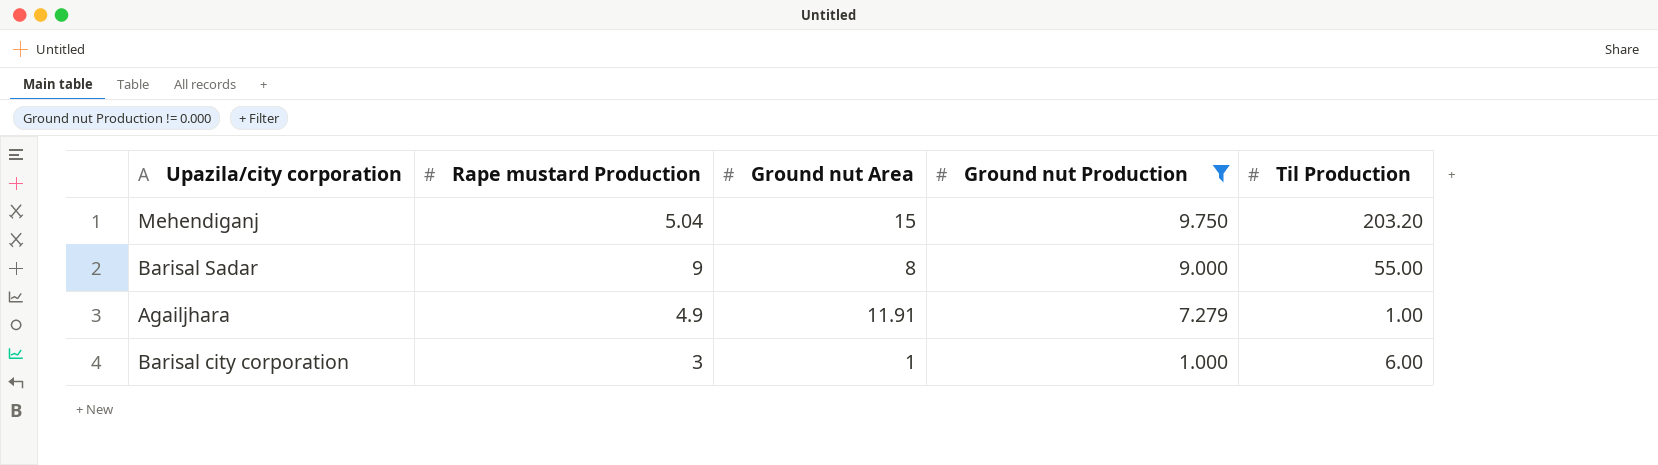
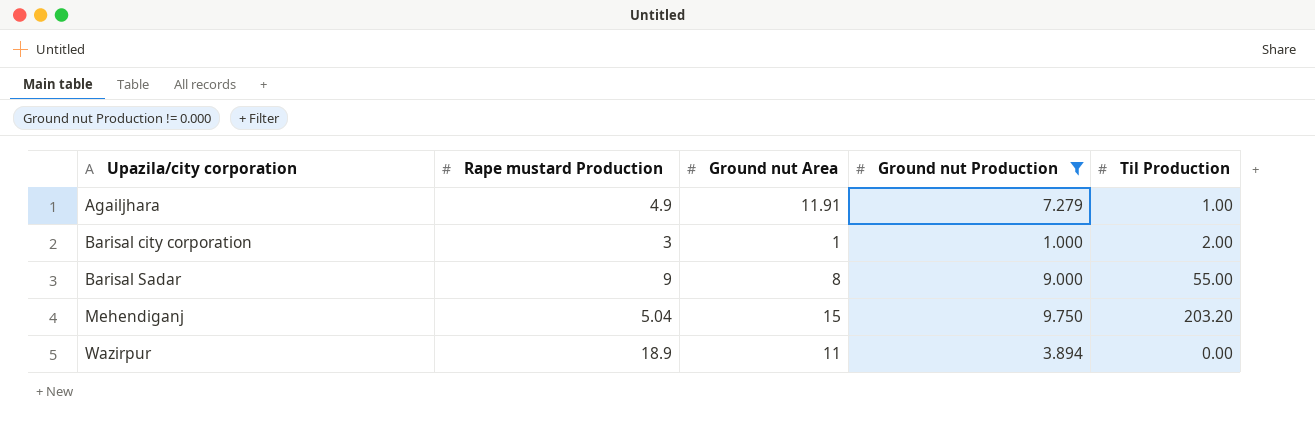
row order: Ground nut Production descending -> Upazila/city corporation ascending
Barisal city corporation | Til Production: 6.00 -> 2.00
row Wazirpur: none -> 18.9 | 11 | 3.894 | 0.00

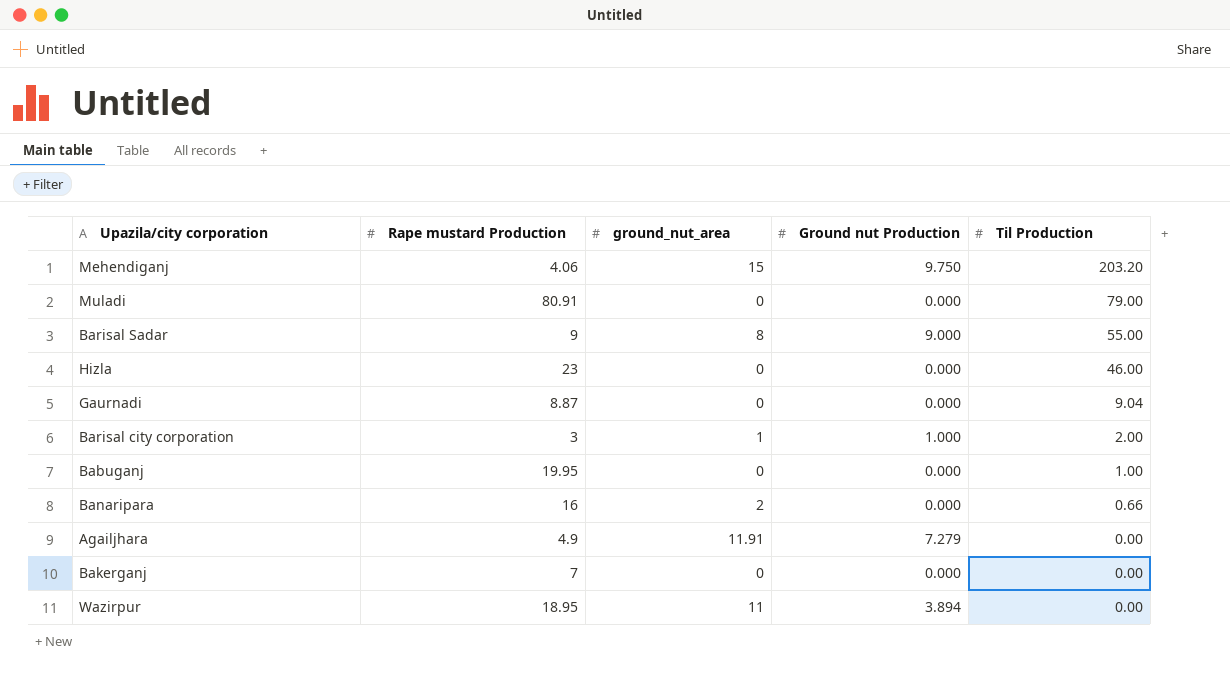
filter: Ground nut Production != 0.000 -> none
row order: Upazila/city corporation ascending -> Til Production descending
column name: Ground nut Area -> ground_nut_area
Mehendiganj | Rape mustard Production: 5.04 -> 4.06
Agailjhara | Til Production: 1.00 -> 0.00
Wazirpur | Rape mustard Production: 18.9 -> 18.95

